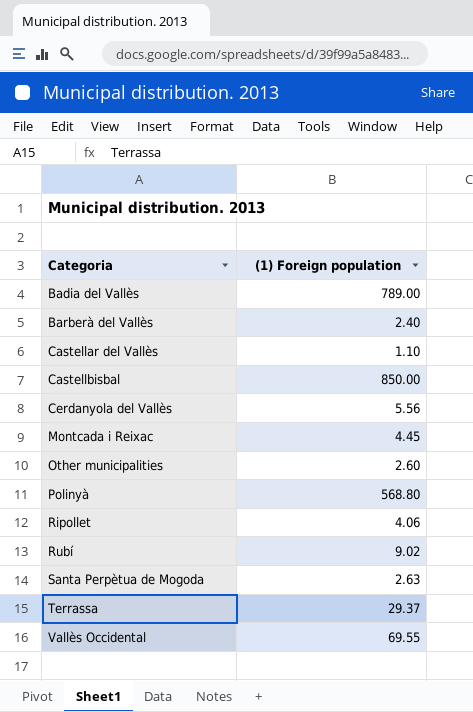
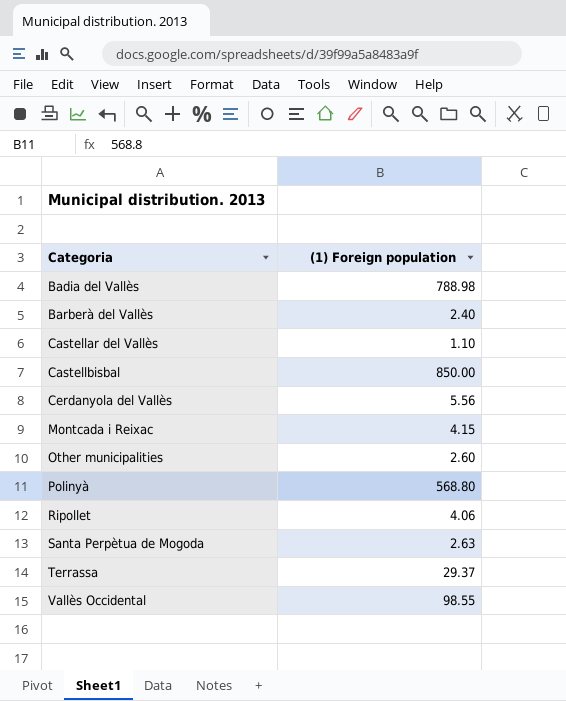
row Rubí: 9.02 -> none
Badia del Vallès | (1) Foreign population: 789.00 -> 788.98
Montcada i Reixac | (1) Foreign population: 4.45 -> 4.15
Vallès Occidental | (1) Foreign population: 69.55 -> 98.55

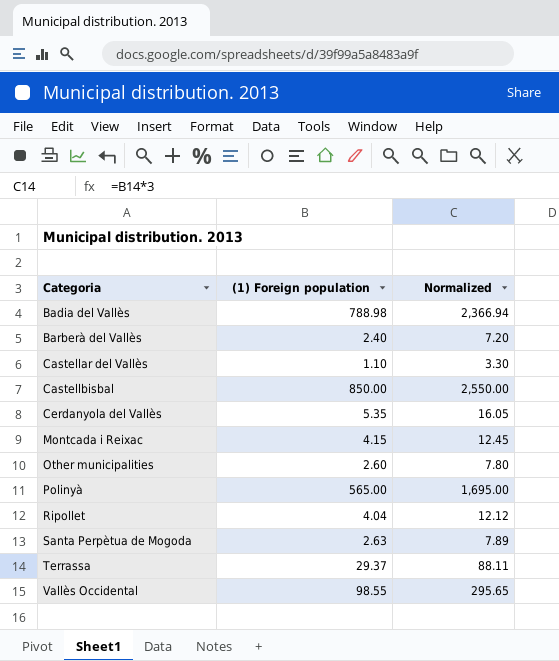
column Normalized | formula: none -> [(1) Foreign population] * 3
Cerdanyola del Vallès | (1) Foreign population: 5.56 -> 5.35
Polinyà | (1) Foreign population: 568.80 -> 565.00
Ripollet | (1) Foreign population: 4.06 -> 4.04

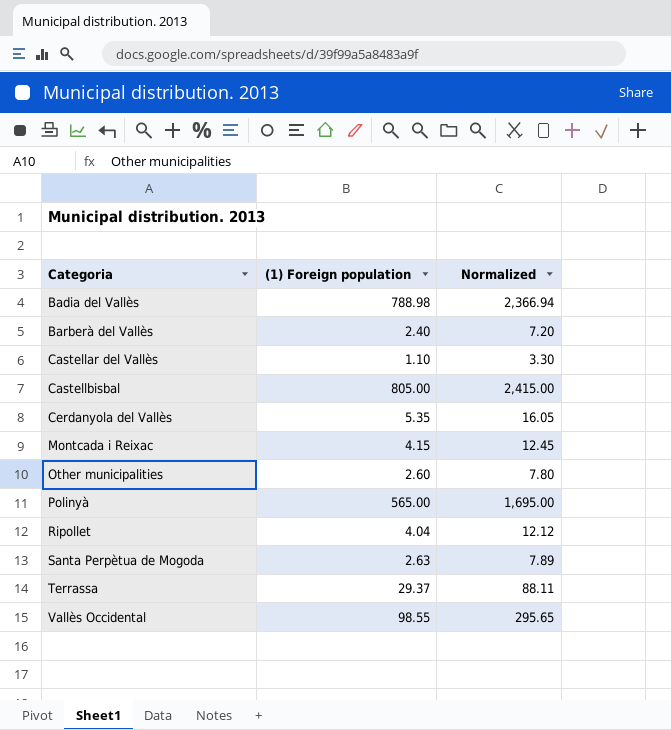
Castellbisbal | (1) Foreign population: 850.00 -> 805.00
Castellbisbal | Normalized: 2,550.00 -> 2,415.00

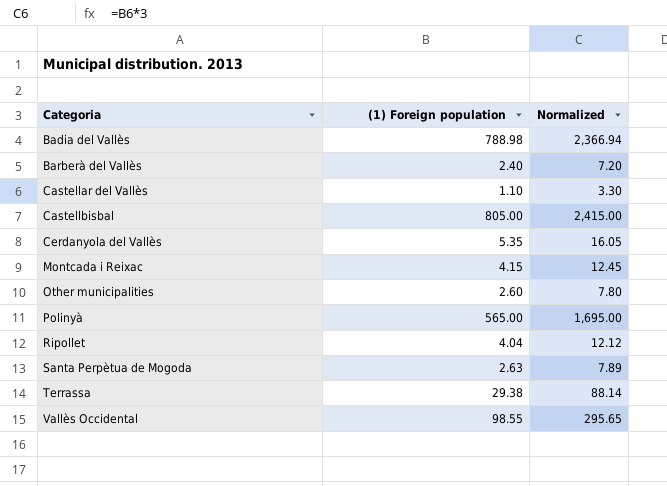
Terrassa | (1) Foreign population: 29.37 -> 29.38
Terrassa | Normalized: 88.11 -> 88.14

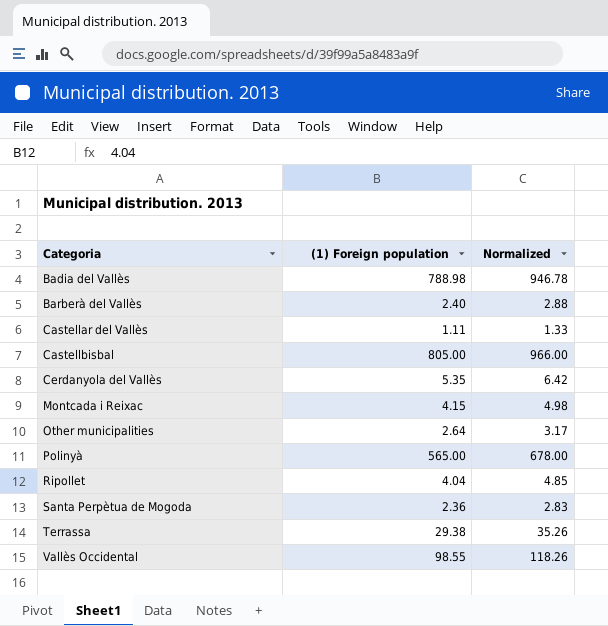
column Normalized | formula: [(1) Foreign population] * 3 -> [(1) Foreign population] * 1.2
Castellar del Vallès | (1) Foreign population: 1.10 -> 1.11
Other municipalities | (1) Foreign population: 2.60 -> 2.64
Santa Perpètua de Mogoda | (1) Foreign population: 2.63 -> 2.36

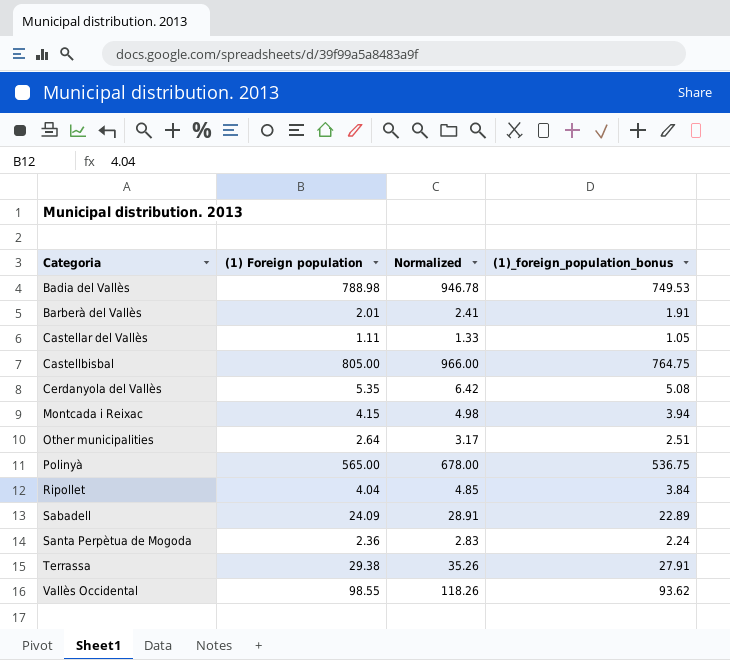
column (1)_foreign_population_bonus | formula: none -> [(1) Foreign population] * 0.95
Barberà del Vallès | (1) Foreign population: 2.40 -> 2.01
Barberà del Vallès | Normalized: 2.88 -> 2.41
row Sabadell: none -> 24.09 | 28.91 | 22.89

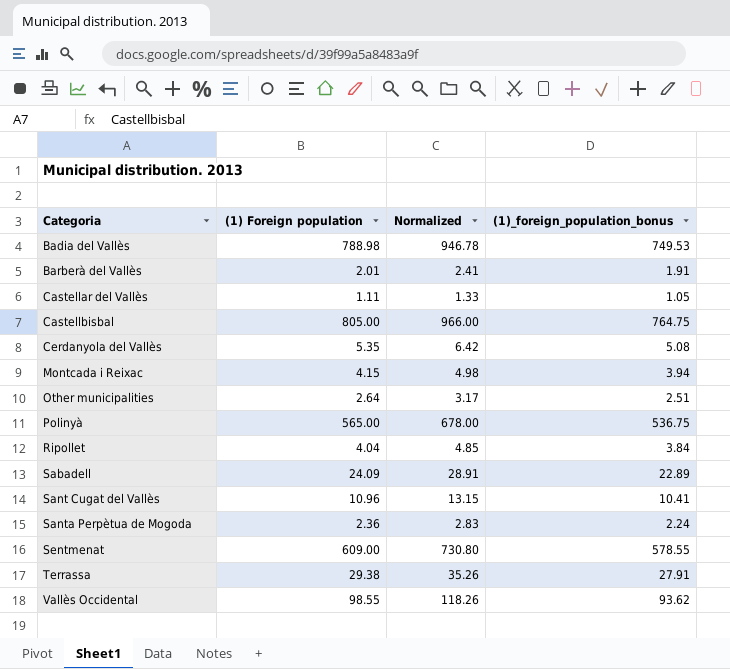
row Sant Cugat del Vallès: none -> 10.96 | 13.15 | 10.41
row Sentmenat: none -> 609.00 | 730.80 | 578.55

